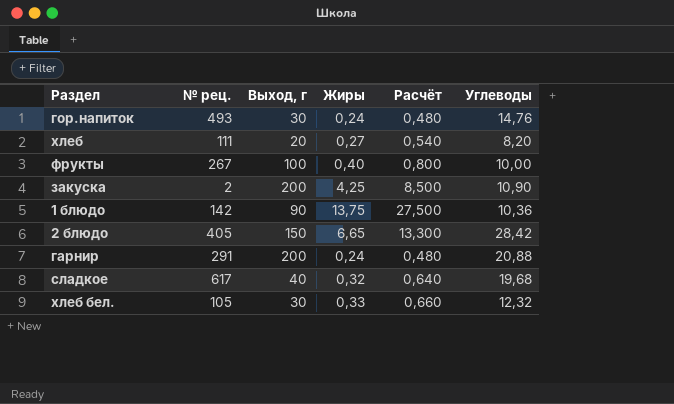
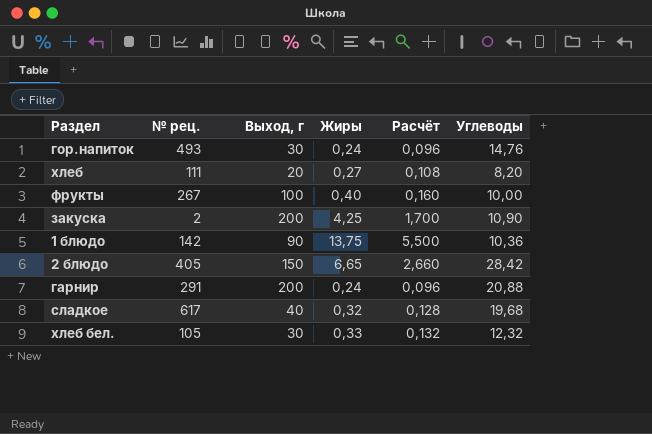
column Расчёт | formula: [Жиры] * 2 -> [Жиры] * 0,4

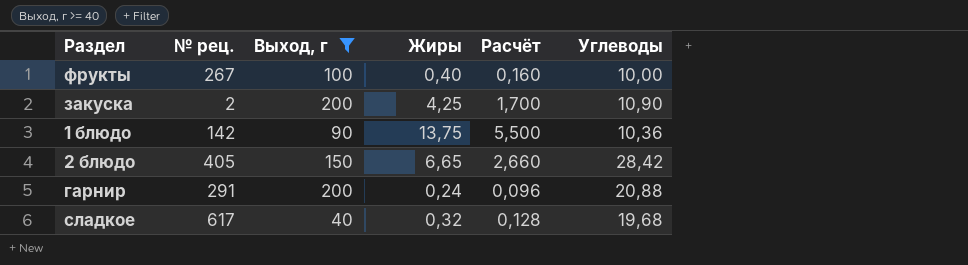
filter: none -> Выход, г >= 40

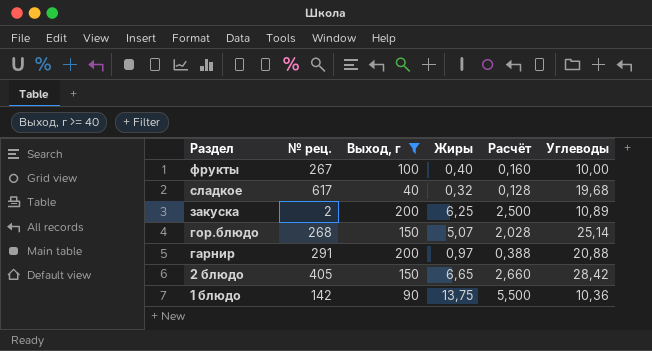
row order: none -> Раздел descending
закуска | Жиры: 4,25 -> 6,25
закуска | Расчёт: 1,700 -> 2,500
закуска | Углеводы: 10,90 -> 10,89
row гор.блюдо: none -> 268 | 150 | 5,07 | 2,028 | 25,14
гарнир | Жиры: 0,24 -> 0,97
гарнир | Расчёт: 0,096 -> 0,388

